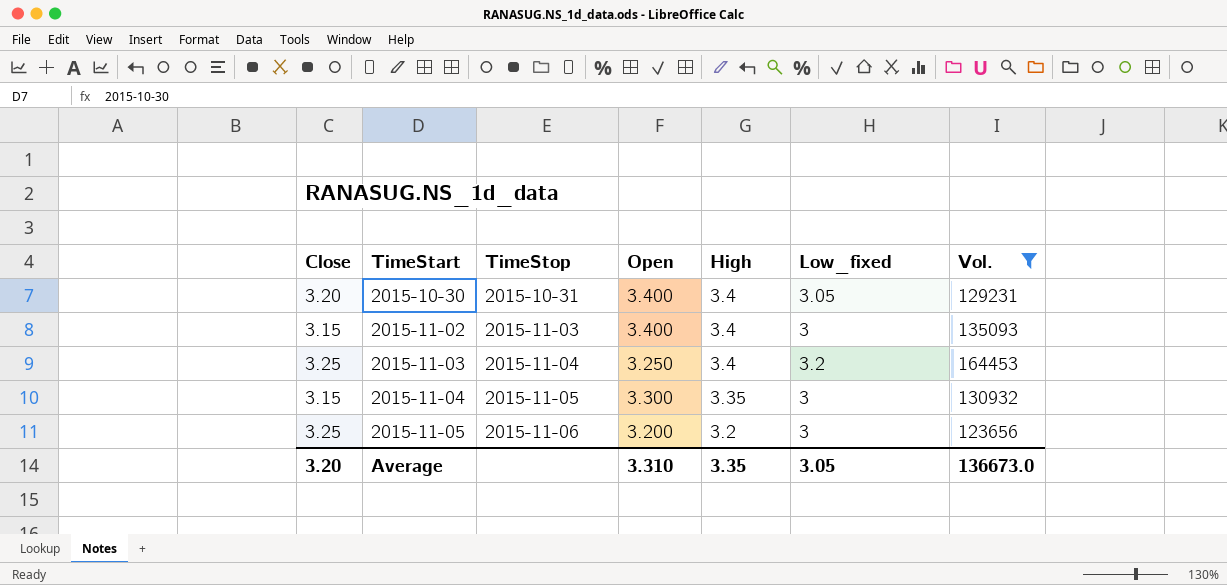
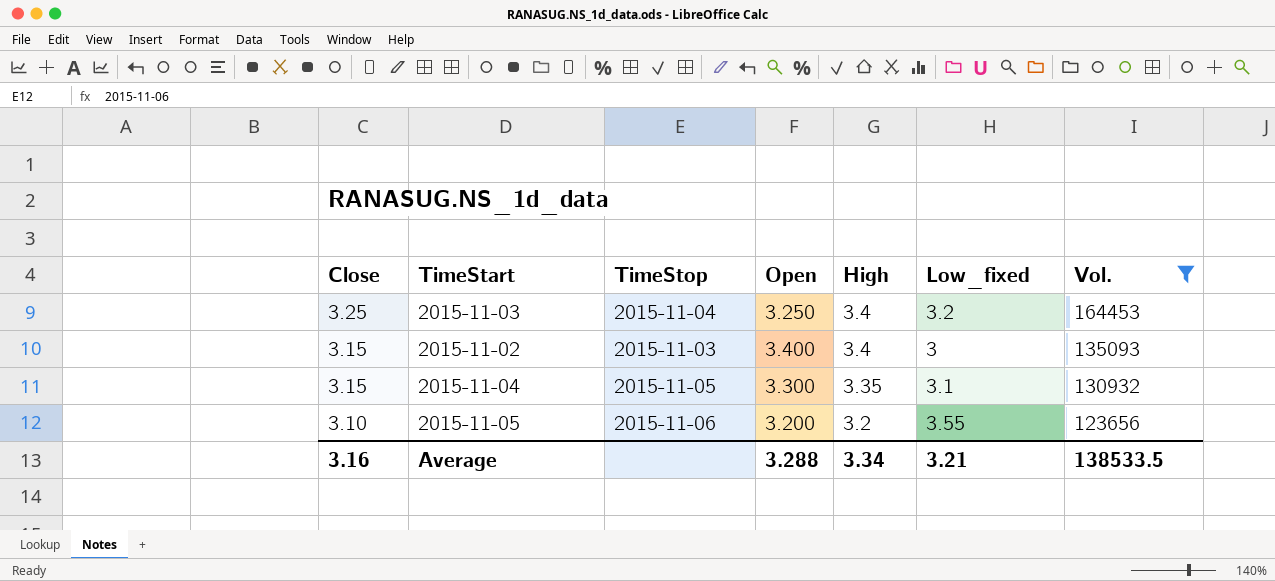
row order: TimeStart ascending -> Close descending
row 2015-10-30: 3.20 | 2015-10-31 | 3.400 | 3.4 | 3.05 | 129231 -> none
2015-11-04 | Low_fixed: 3 -> 3.1
2015-11-05 | Close: 3.25 -> 3.10
2015-11-05 | Low_fixed: 3 -> 3.55
Average | Close: 3.20 -> 3.16
Average | Open: 3.310 -> 3.288
Average | High: 3.35 -> 3.34
Average | Low_fixed: 3.05 -> 3.21
Average | Vol.: 136673.0 -> 138533.5

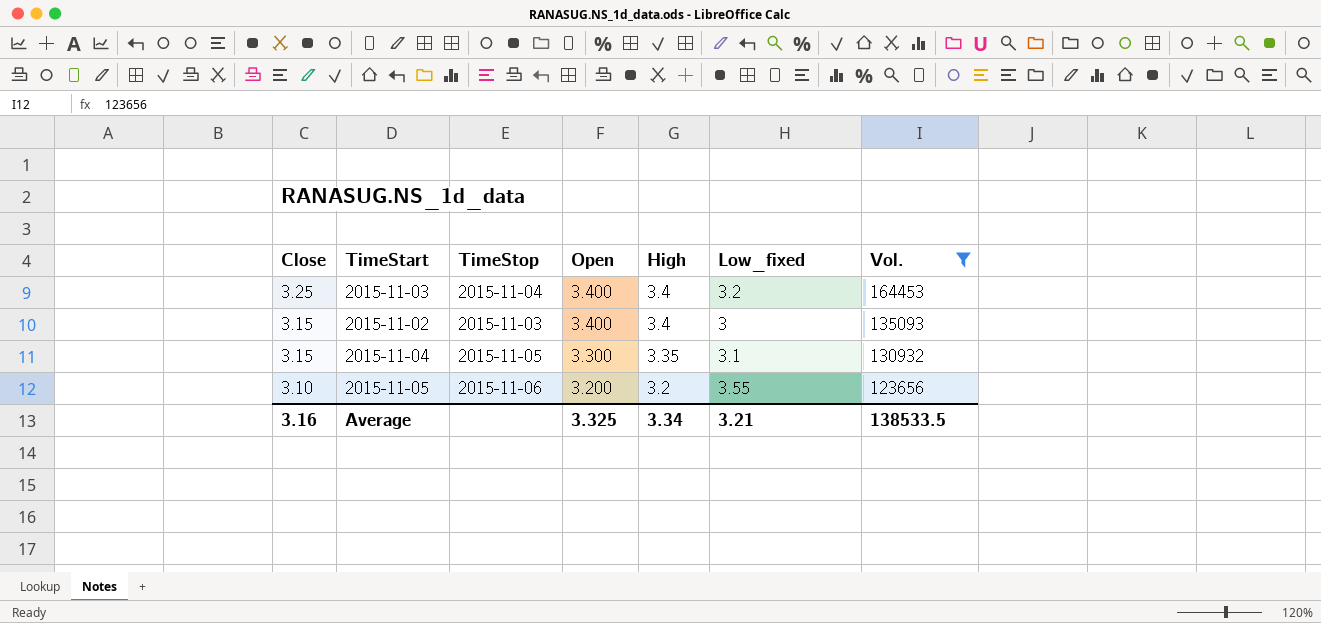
2015-11-03 | Open: 3.250 -> 3.400
Average | Open: 3.288 -> 3.325

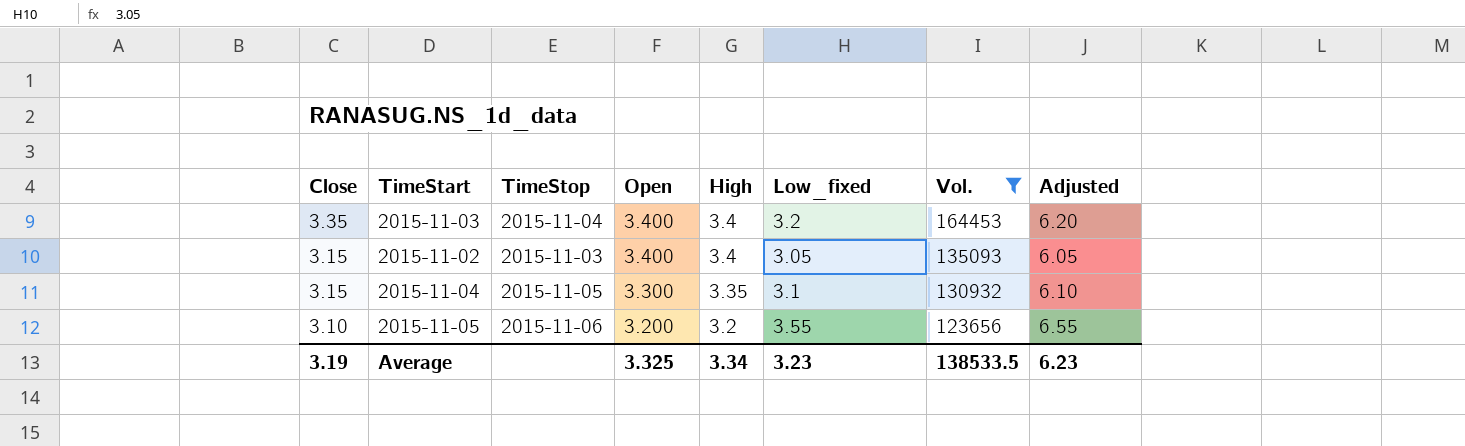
column Adjusted | formula: none -> [Low_fixed] + 3
2015-11-03 | Close: 3.25 -> 3.35
2015-11-02 | Low_fixed: 3 -> 3.05
Average | Close: 3.16 -> 3.19
Average | Low_fixed: 3.21 -> 3.23

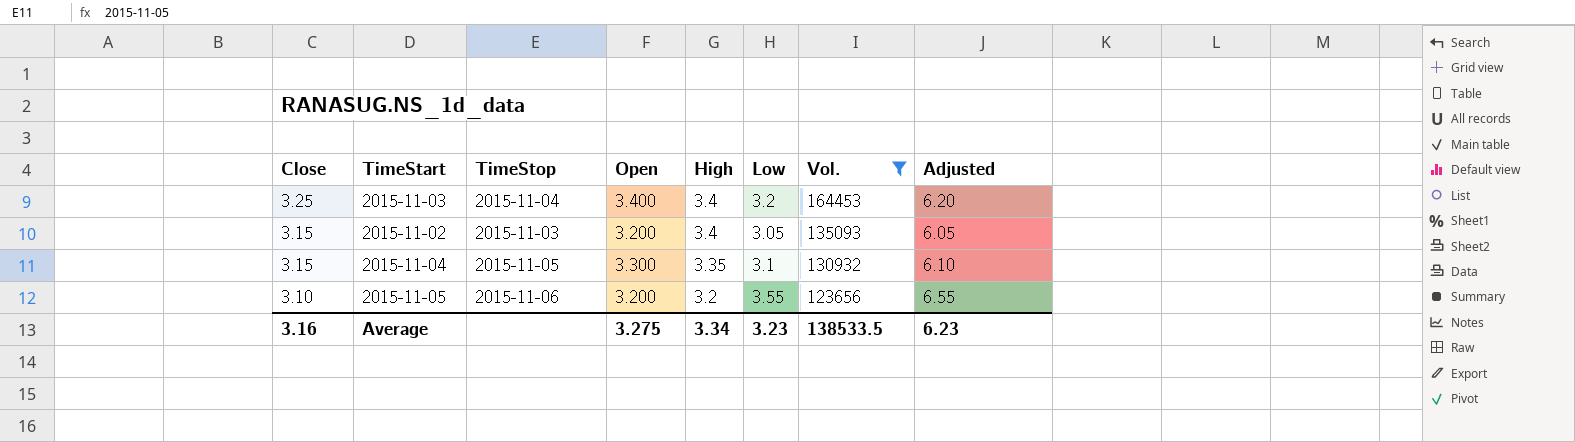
column name: Low_fixed -> Low
2015-11-03 | Close: 3.35 -> 3.25
2015-11-02 | Open: 3.400 -> 3.200
Average | Close: 3.19 -> 3.16
Average | Open: 3.325 -> 3.275

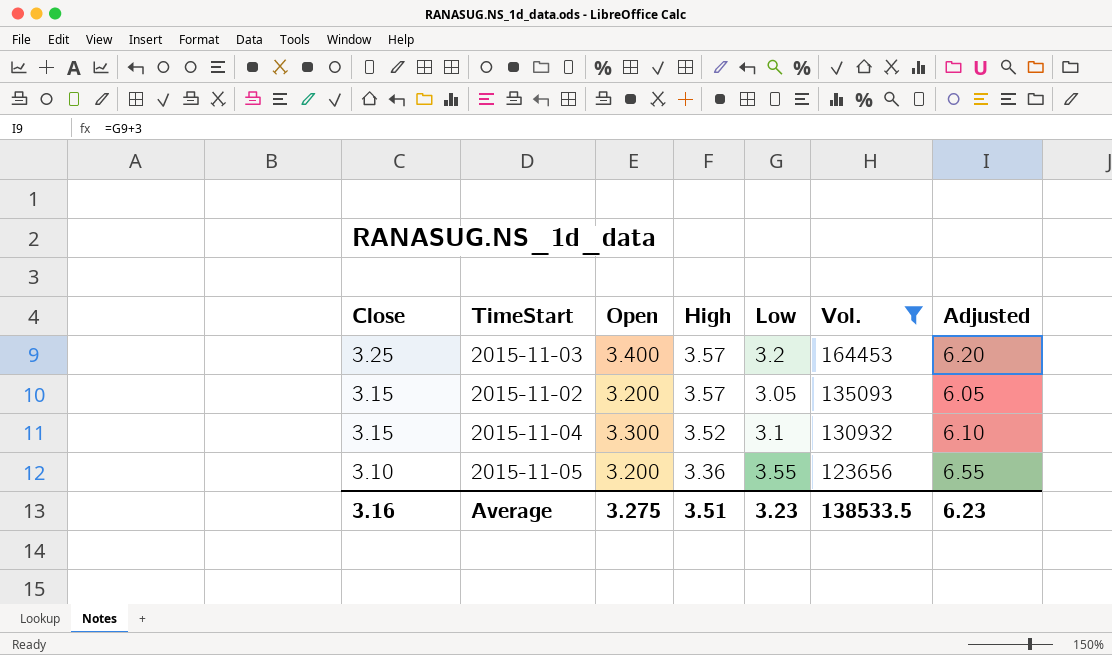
column TimeStop | position: 3 -> none
2015-11-03 | High: 3.4 -> 3.57
2015-11-02 | High: 3.4 -> 3.57
2015-11-04 | High: 3.35 -> 3.52
2015-11-05 | High: 3.2 -> 3.36
Average | High: 3.34 -> 3.51

